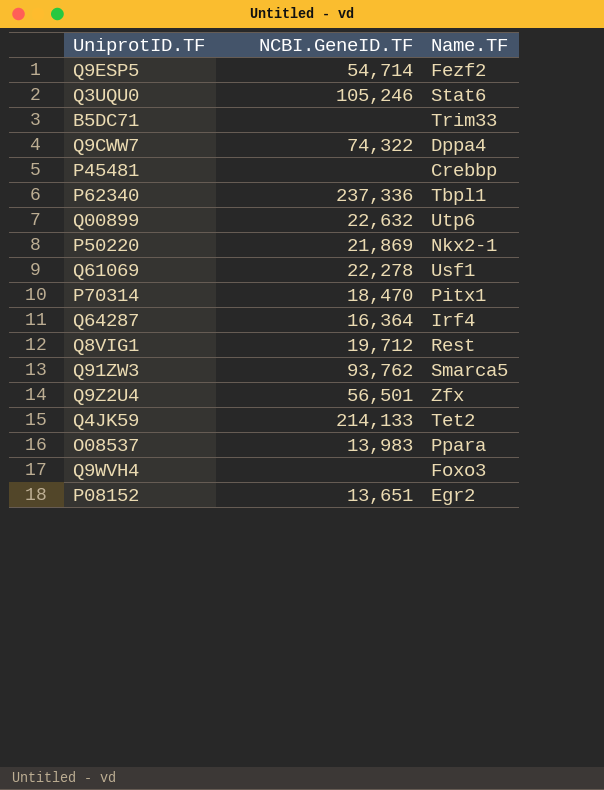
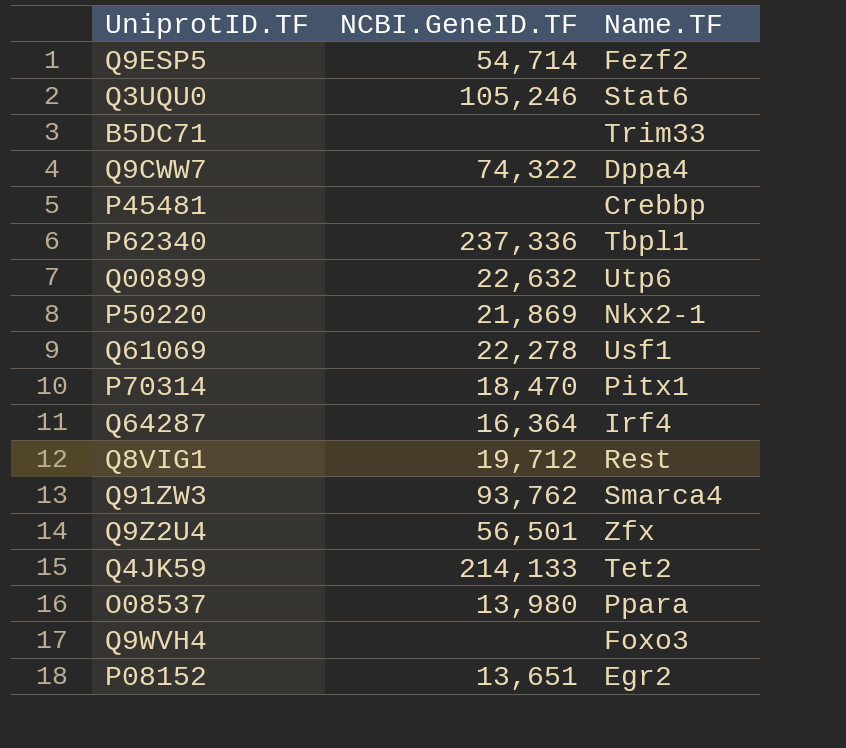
Q91ZW3 | Name.TF: Smarca5 -> Smarca4
O08537 | NCBI.GeneID.TF: 13,983 -> 13,980

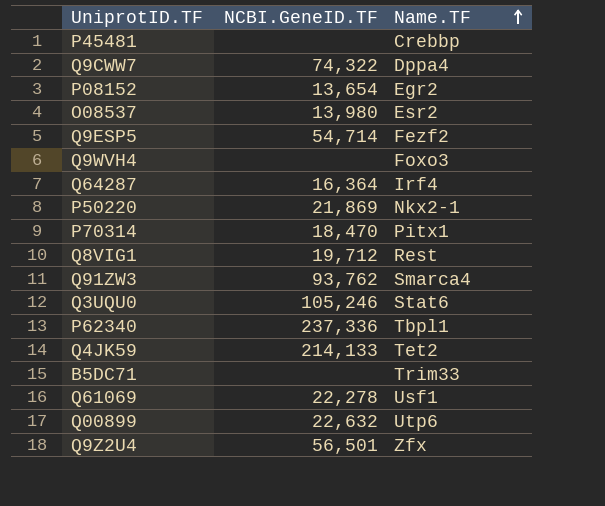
row order: none -> Name.TF ascending
P08152 | NCBI.GeneID.TF: 13,651 -> 13,654
O08537 | Name.TF: Ppara -> Esr2

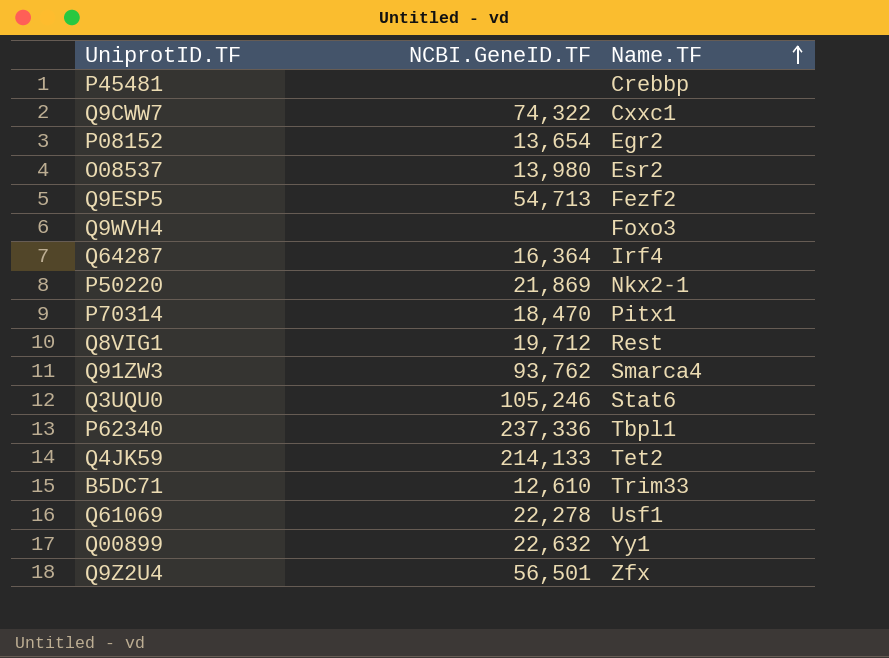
Q9CWW7 | Name.TF: Dppa4 -> Cxxc1
Q9ESP5 | NCBI.GeneID.TF: 54,714 -> 54,713
B5DC71 | NCBI.GeneID.TF: none -> 12,610
Q00899 | Name.TF: Utp6 -> Yy1

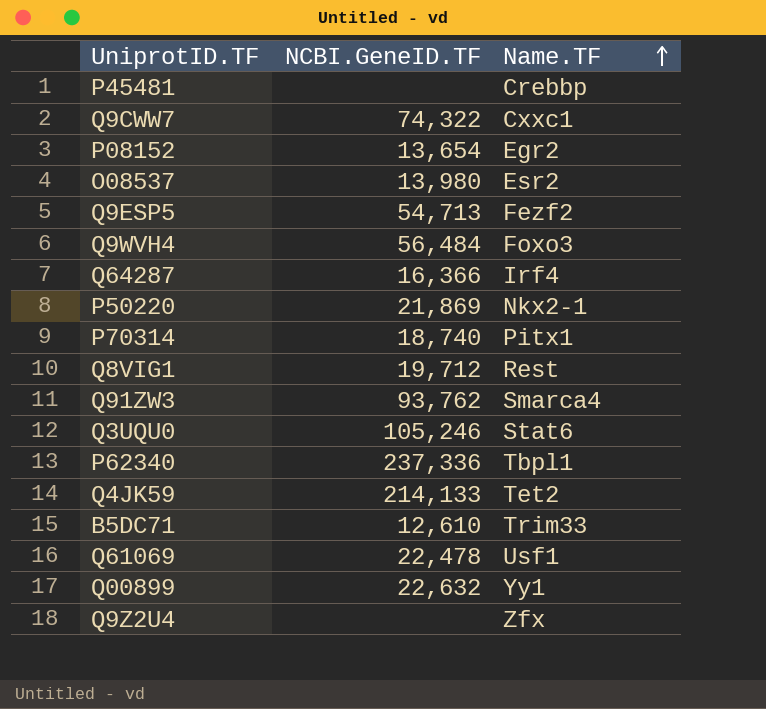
Q9WVH4 | NCBI.GeneID.TF: none -> 56,484
Q64287 | NCBI.GeneID.TF: 16,364 -> 16,366
P70314 | NCBI.GeneID.TF: 18,470 -> 18,740
Q61069 | NCBI.GeneID.TF: 22,278 -> 22,478
Q9Z2U4 | NCBI.GeneID.TF: 56,501 -> none

